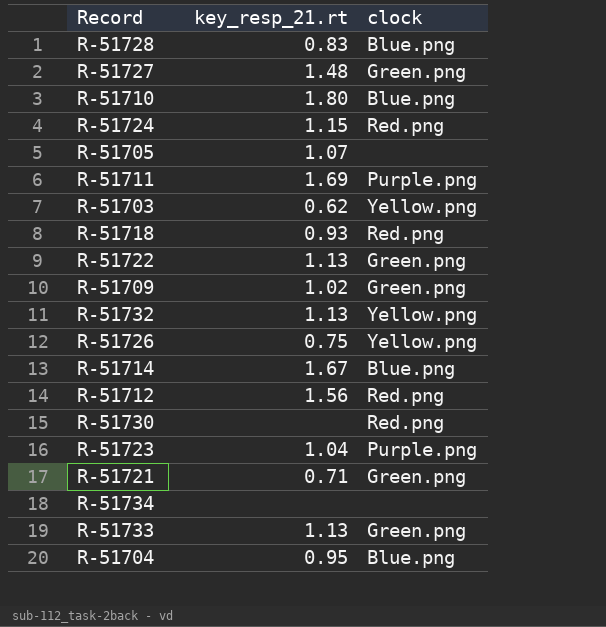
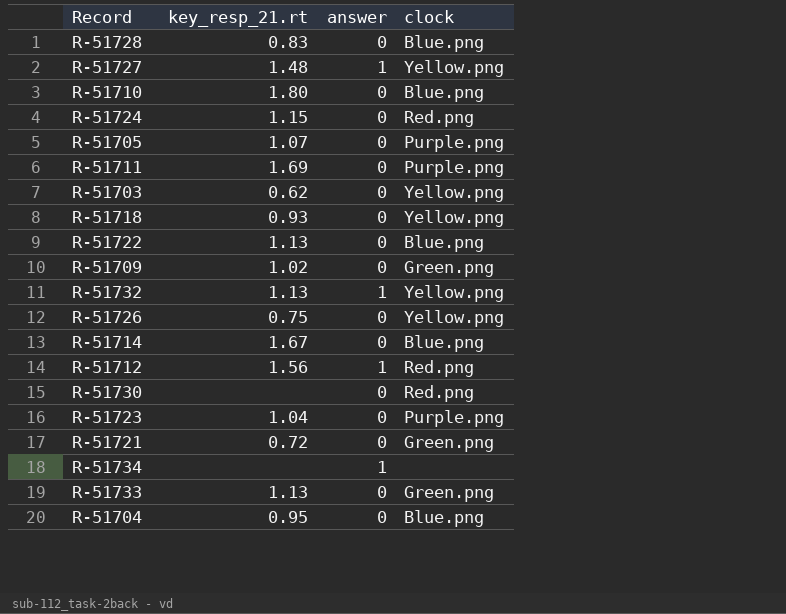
column answer | position: none -> 3
R-51727 | clock: Green.png -> Yellow.png
R-51705 | clock: none -> Purple.png
R-51718 | clock: Red.png -> Yellow.png
R-51722 | clock: Green.png -> Blue.png
R-51721 | key_resp_21.rt: 0.71 -> 0.72

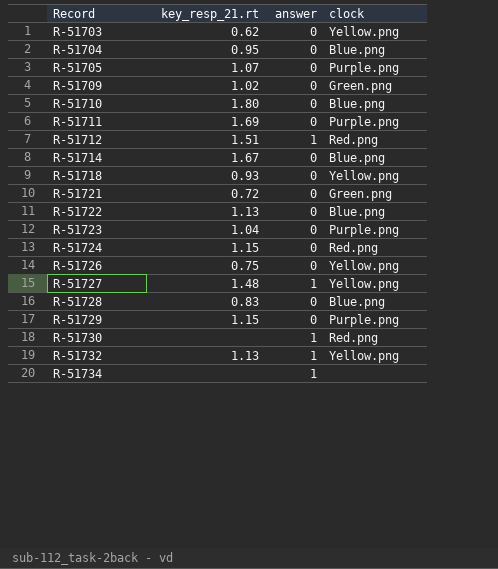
row order: none -> Record ascending
row R-51733: 1.13 | 0 | Green.png -> none
R-51712 | key_resp_21.rt: 1.56 -> 1.51
row R-51729: none -> 1.15 | 0 | Purple.png
R-51730 | answer: 0 -> 1

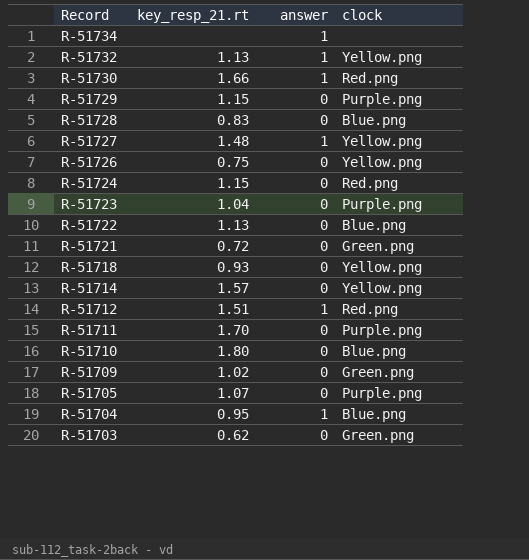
row order: Record ascending -> Record descending
R-51730 | key_resp_21.rt: none -> 1.66
R-51714 | key_resp_21.rt: 1.67 -> 1.57
R-51714 | clock: Blue.png -> Yellow.png
R-51711 | key_resp_21.rt: 1.69 -> 1.70
R-51704 | answer: 0 -> 1
R-51703 | clock: Yellow.png -> Green.png

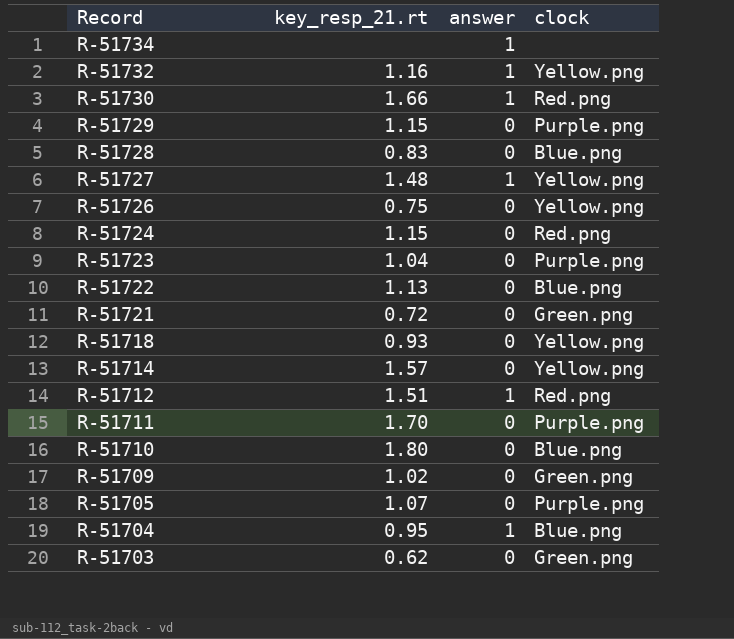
R-51732 | key_resp_21.rt: 1.13 -> 1.16

